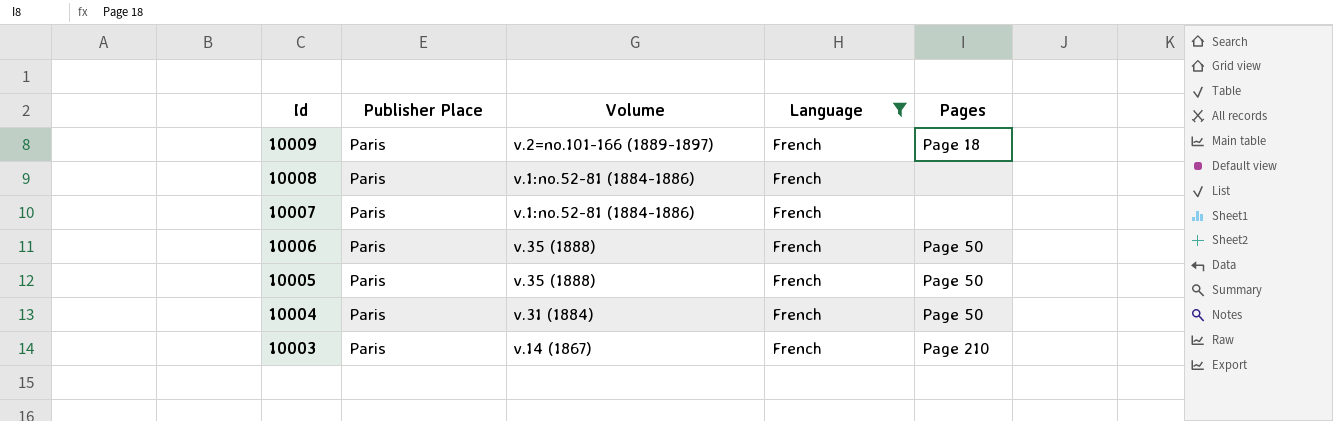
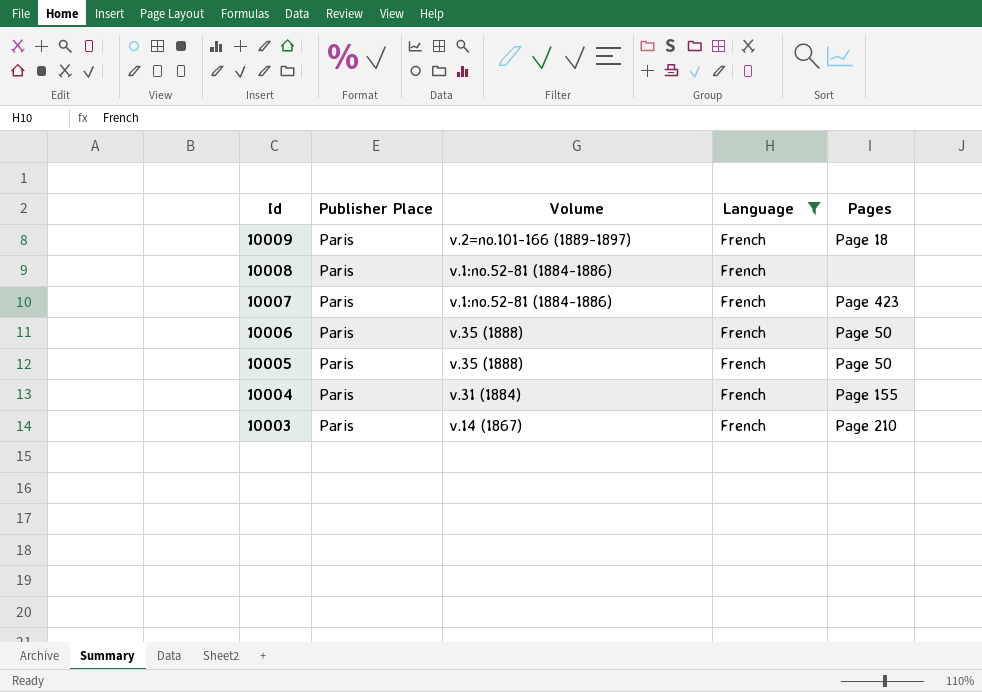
10007 | Pages: none -> Page 423
10004 | Pages: Page 50 -> Page 155

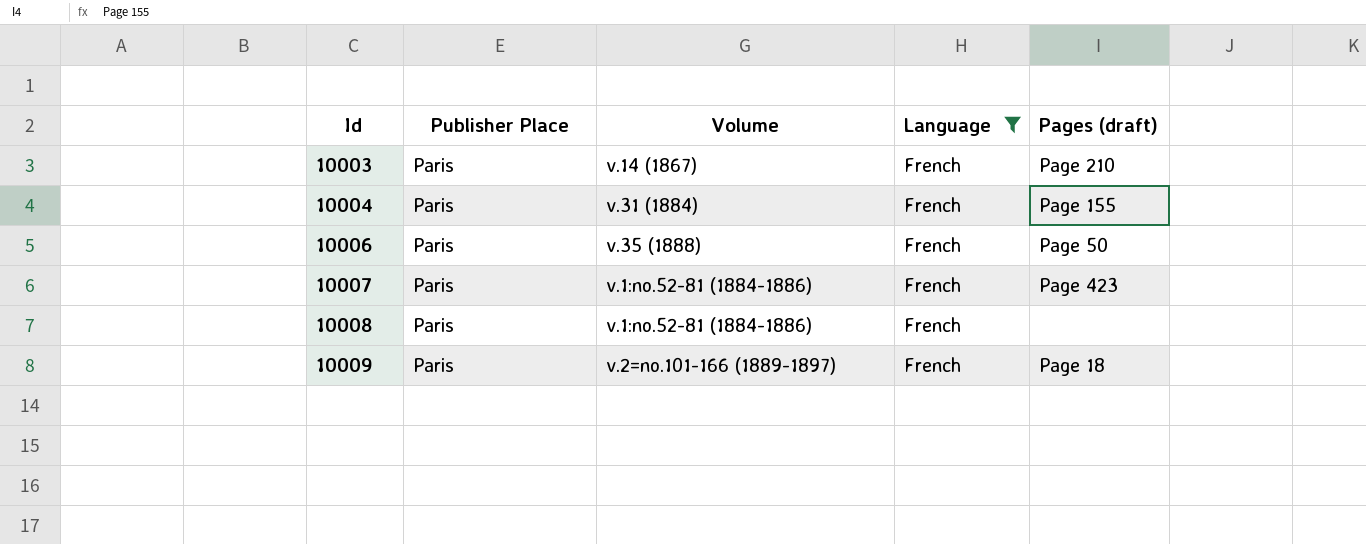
row order: Id descending -> Id ascending
column name: Pages -> Pages (draft)
row 10005: Paris | v.35 (1888) | French | Page 50 -> none

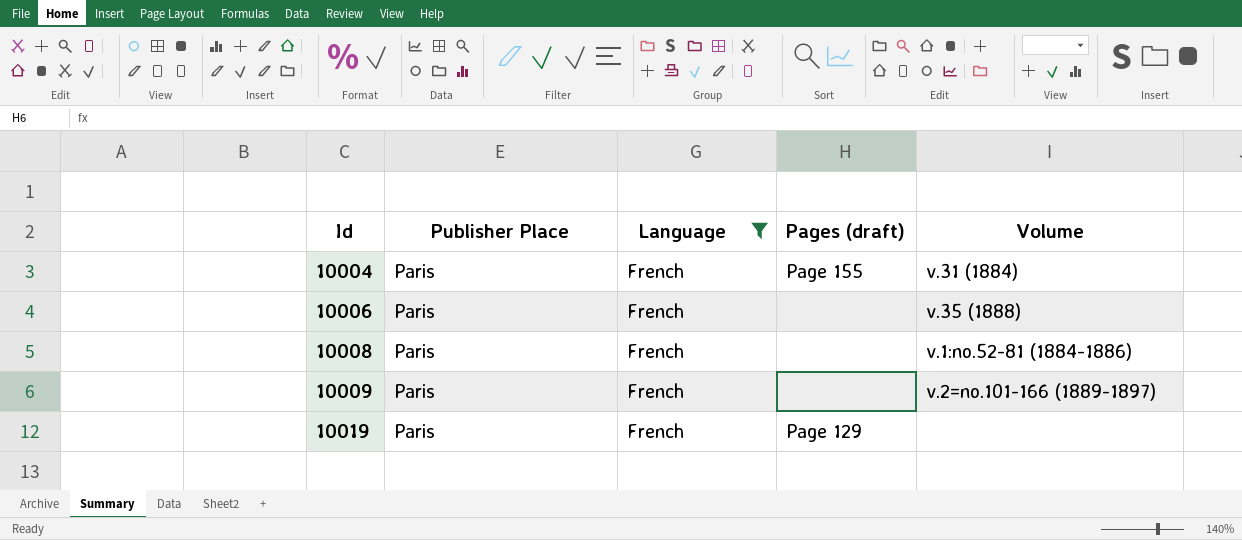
column Volume | position: 3 -> 5
row 10003: Paris | v.14 (1867) | French | Page 210 -> none
row 10007: Paris | v.1:no.52-81 (1884-1886) | French | Page 423 -> none
10006 | Pages (draft): Page 50 -> none
10009 | Pages (draft): Page 18 -> none
row 10019: none -> Paris | French | Page 129 | none

